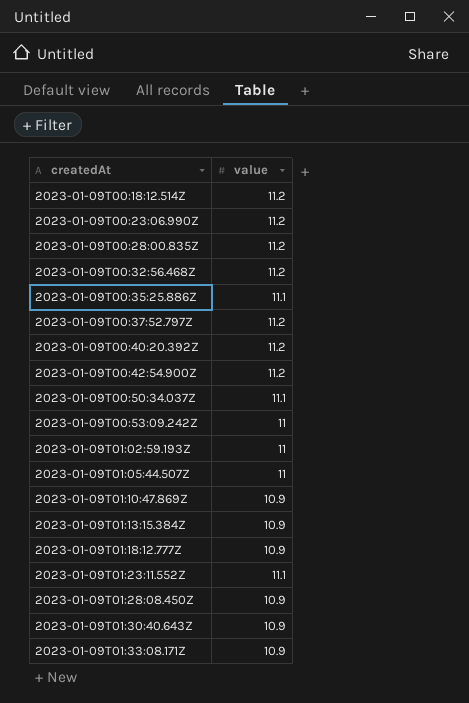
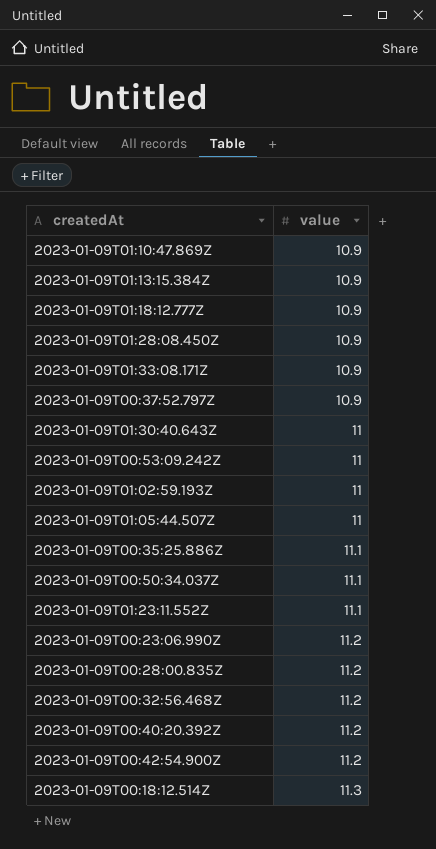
row order: createdAt ascending -> value ascending
2023-01-09T00:37:52.797Z | value: 11.2 -> 10.9
2023-01-09T01:30:40.643Z | value: 10.9 -> 11
2023-01-09T00:18:12.514Z | value: 11.2 -> 11.3

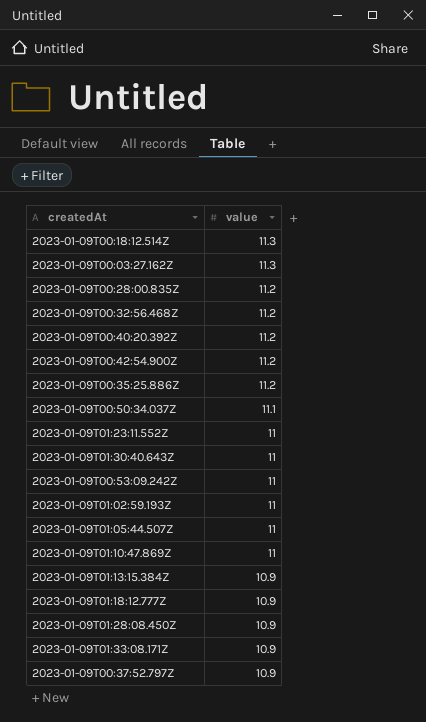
row order: value ascending -> value descending
row 2023-01-09T00:23:06.990Z: 11.2 -> none
row 2023-01-09T00:03:27.162Z: none -> 11.3
2023-01-09T00:35:25.886Z | value: 11.1 -> 11.2
2023-01-09T01:23:11.552Z | value: 11.1 -> 11
2023-01-09T01:10:47.869Z | value: 10.9 -> 11

